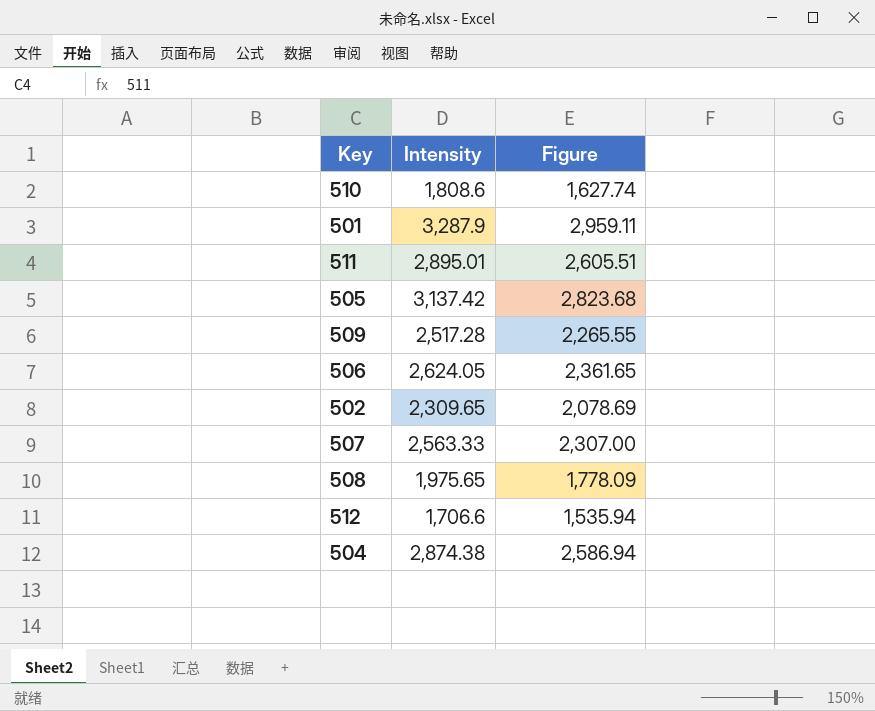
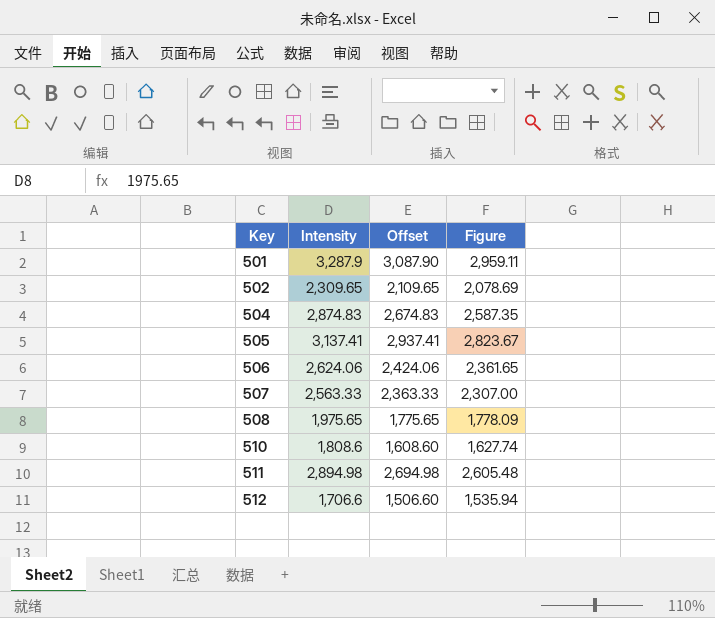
row order: none -> Key ascending
column Offset | formula: none -> [Intensity] - 200
row 509: 2,517.28 | 2,265.55 -> none
504 | Intensity: 2,874.38 -> 2,874.83
504 | Figure: 2,586.94 -> 2,587.35
505 | Intensity: 3,137.42 -> 3,137.41
505 | Figure: 2,823.68 -> 2,823.67
506 | Intensity: 2,624.05 -> 2,624.06
511 | Intensity: 2,895.01 -> 2,894.98
511 | Figure: 2,605.51 -> 2,605.48

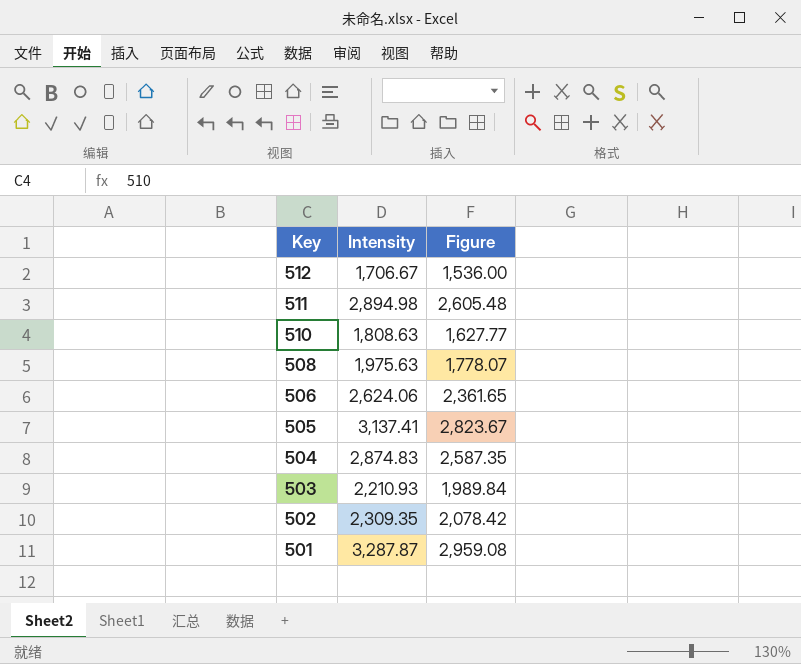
row order: Key ascending -> Key descending
column Offset | formula: [Intensity] - 200 -> none
row 507: 2,563.33 | 2,363.33 | 2,307.00 -> none
512 | Intensity: 1,706.6 -> 1,706.67
512 | Figure: 1,535.94 -> 1,536.00
510 | Intensity: 1,808.6 -> 1,808.63
510 | Figure: 1,627.74 -> 1,627.77
508 | Intensity: 1,975.65 -> 1,975.63
508 | Figure: 1,778.09 -> 1,778.07
row 503: none -> 2,210.93 | 1,989.84
502 | Intensity: 2,309.65 -> 2,309.35
502 | Figure: 2,078.69 -> 2,078.42
501 | Intensity: 3,287.9 -> 3,287.87
501 | Figure: 2,959.11 -> 2,959.08

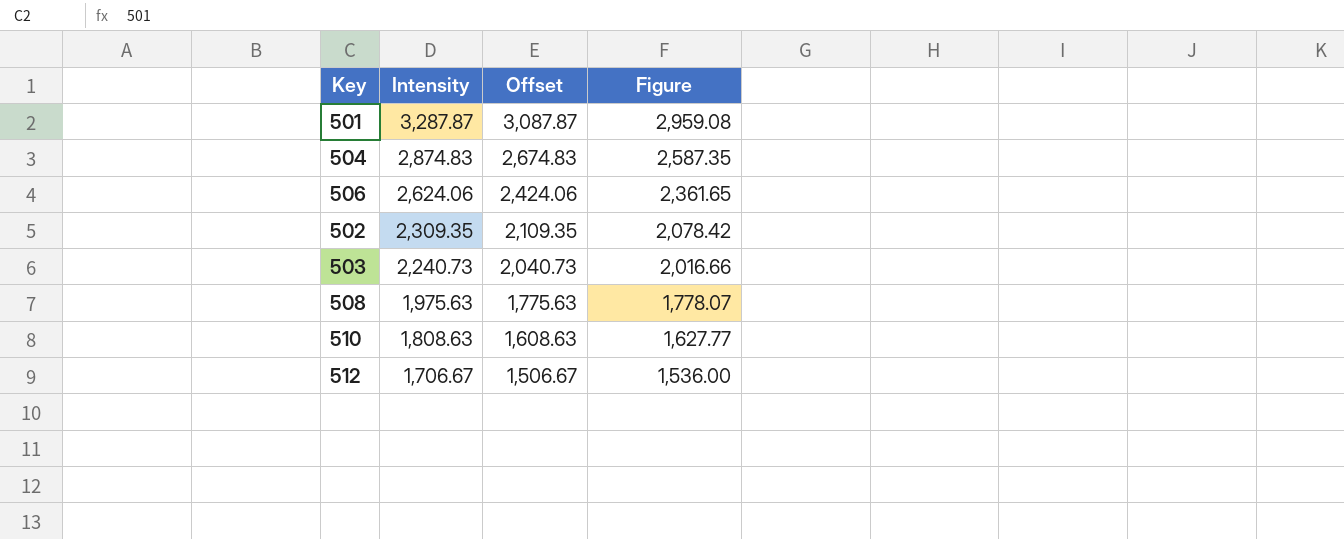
row order: Key descending -> Intensity descending
column Offset | formula: none -> [Intensity] - 200
row 511: 2,894.98 | 2,605.48 -> none
row 505: 3,137.41 | 2,823.67 -> none
503 | Intensity: 2,210.93 -> 2,240.73
503 | Figure: 1,989.84 -> 2,016.66

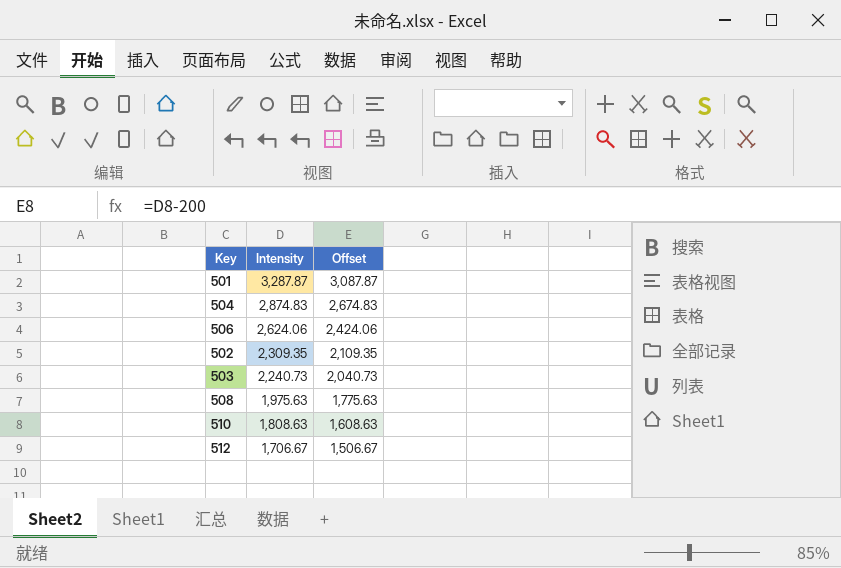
column Figure | formula: [Intensity] * 0.9 -> none

